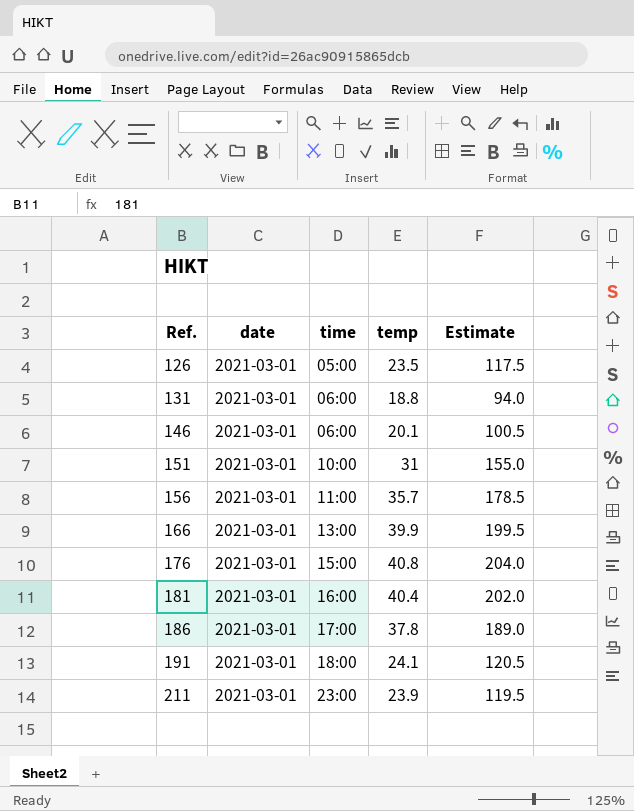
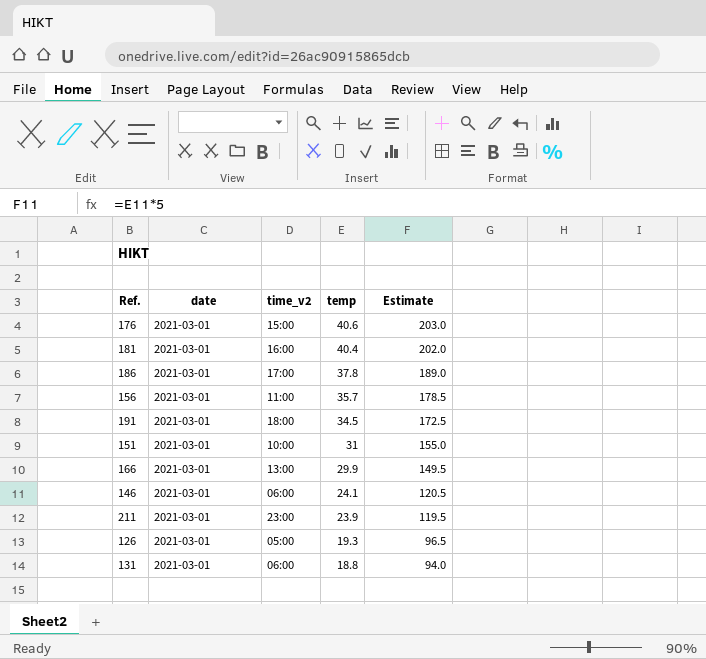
row order: Ref. ascending -> temp descending
column name: time -> time_v2
176 | temp: 40.8 -> 40.6
176 | Estimate: 204.0 -> 203.0
191 | temp: 24.1 -> 34.5
191 | Estimate: 120.5 -> 172.5
166 | temp: 39.9 -> 29.9
166 | Estimate: 199.5 -> 149.5
146 | temp: 20.1 -> 24.1
146 | Estimate: 100.5 -> 120.5
126 | temp: 23.5 -> 19.3
126 | Estimate: 117.5 -> 96.5

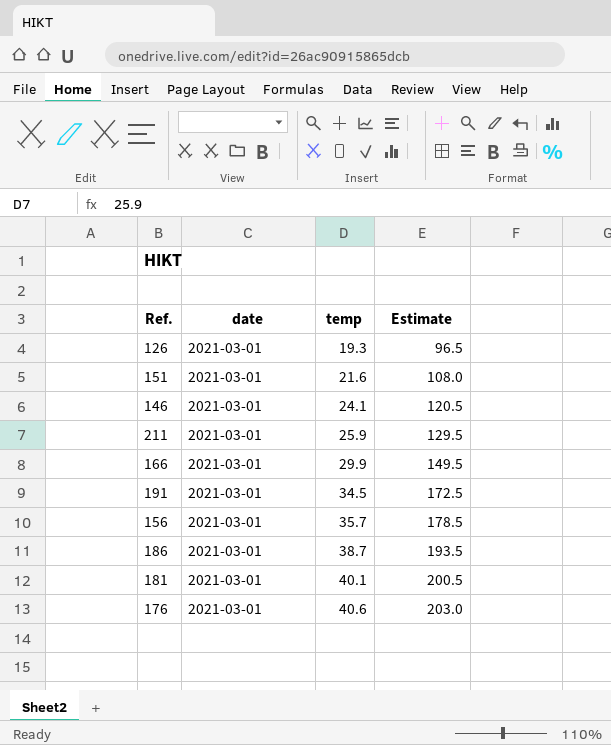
row order: temp descending -> temp ascending
column time_v2 | position: 3 -> none
row 131: 2021-03-01 | 06:00 | 18.8 | 94.0 -> none
151 | temp: 31 -> 21.6
151 | Estimate: 155.0 -> 108.0
211 | temp: 23.9 -> 25.9
211 | Estimate: 119.5 -> 129.5
186 | temp: 37.8 -> 38.7
186 | Estimate: 189.0 -> 193.5
181 | temp: 40.4 -> 40.1
181 | Estimate: 202.0 -> 200.5

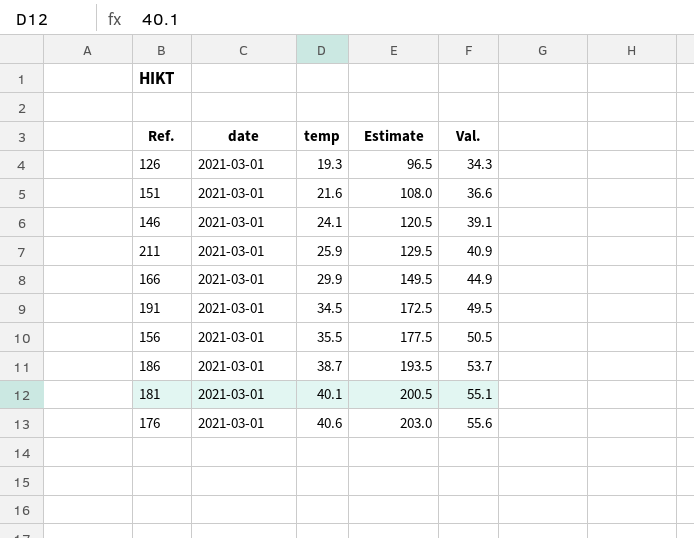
column Val. | formula: none -> [temp] + 15
156 | temp: 35.7 -> 35.5
156 | Estimate: 178.5 -> 177.5

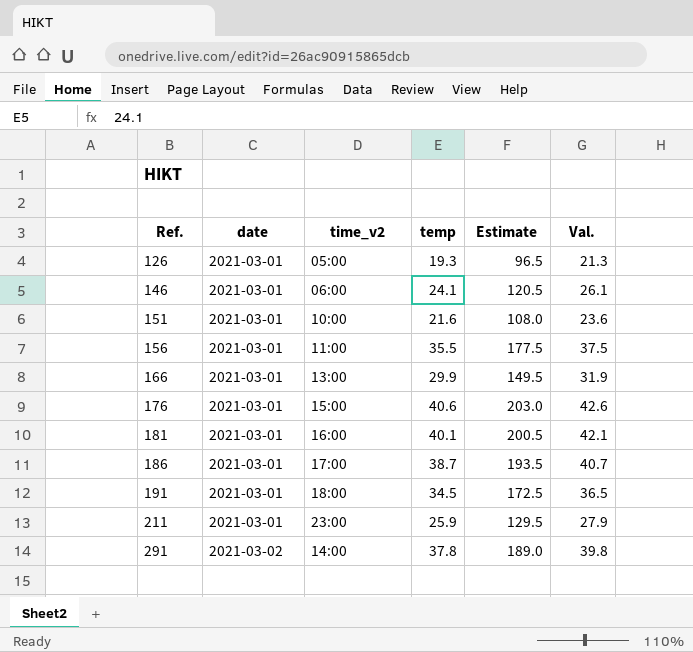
row order: temp ascending -> Ref. ascending
column time_v2 | position: none -> 3
column Val. | formula: [temp] + 15 -> [temp] + 2
row 291: none -> 2021-03-02 | 14:00 | 37.8 | 189.0 | 39.8

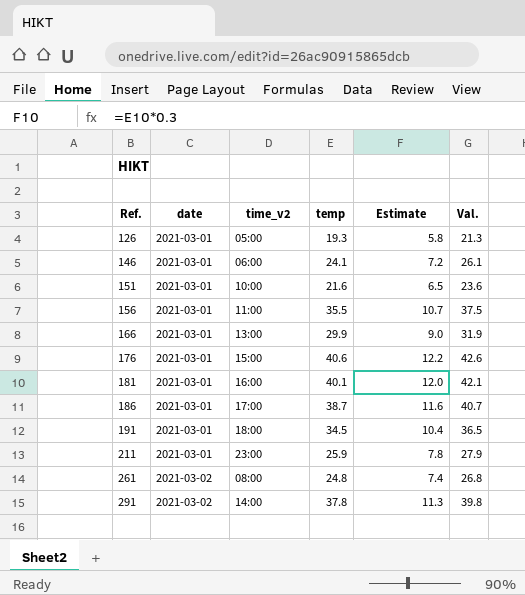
column Estimate | formula: [temp] * 5 -> [temp] * 0.3
row 261: none -> 2021-03-02 | 08:00 | 24.8 | 7.4 | 26.8

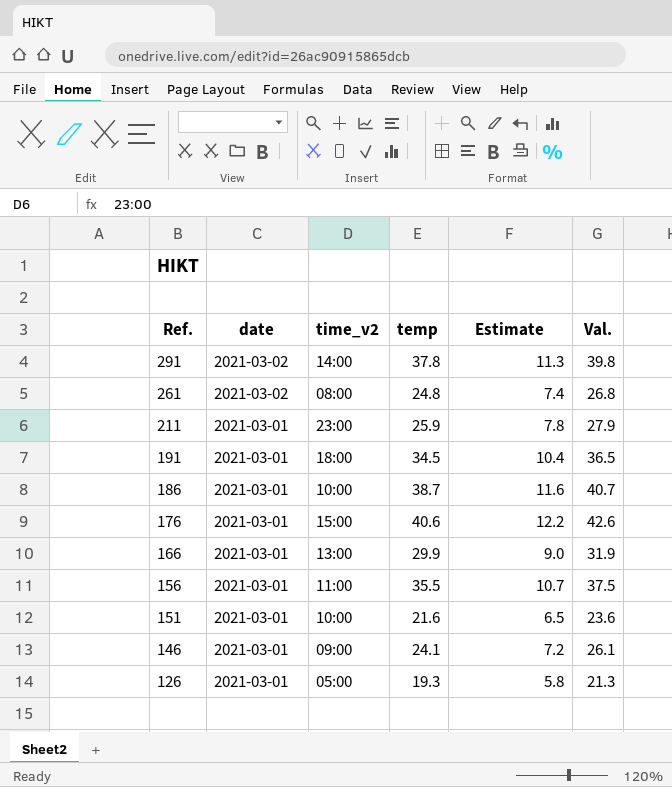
row order: Ref. ascending -> Ref. descending
row 181: 2021-03-01 | 16:00 | 40.1 | 12.0 | 42.1 -> none
186 | time_v2: 17:00 -> 10:00
146 | time_v2: 06:00 -> 09:00

